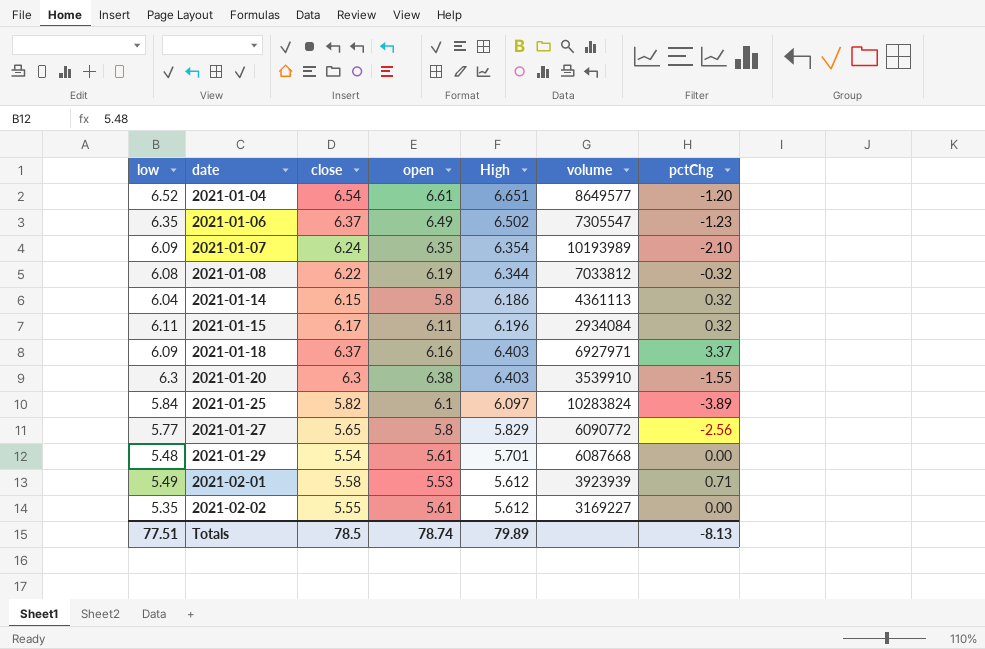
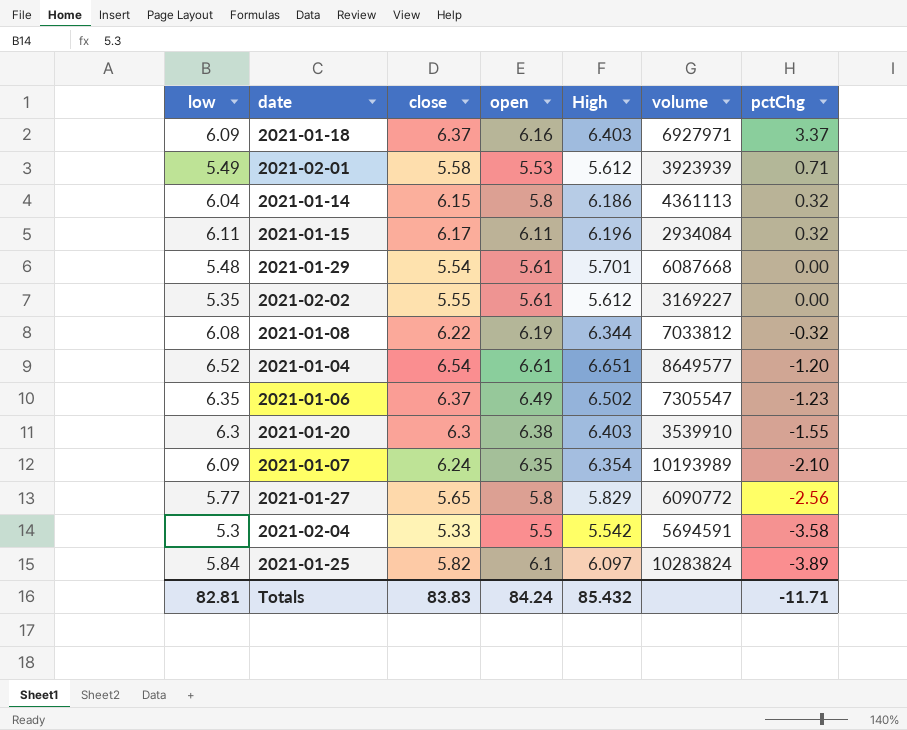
row order: date ascending -> pctChg descending
row 2021-02-04: none -> 5.3 | 5.33 | 5.5 | 5.542 | 5694591 | -3.58
Totals | low: 77.51 -> 82.81
Totals | close: 78.5 -> 83.83
Totals | open: 78.74 -> 84.24
Totals | High: 79.89 -> 85.432
Totals | pctChg: -8.13 -> -11.71

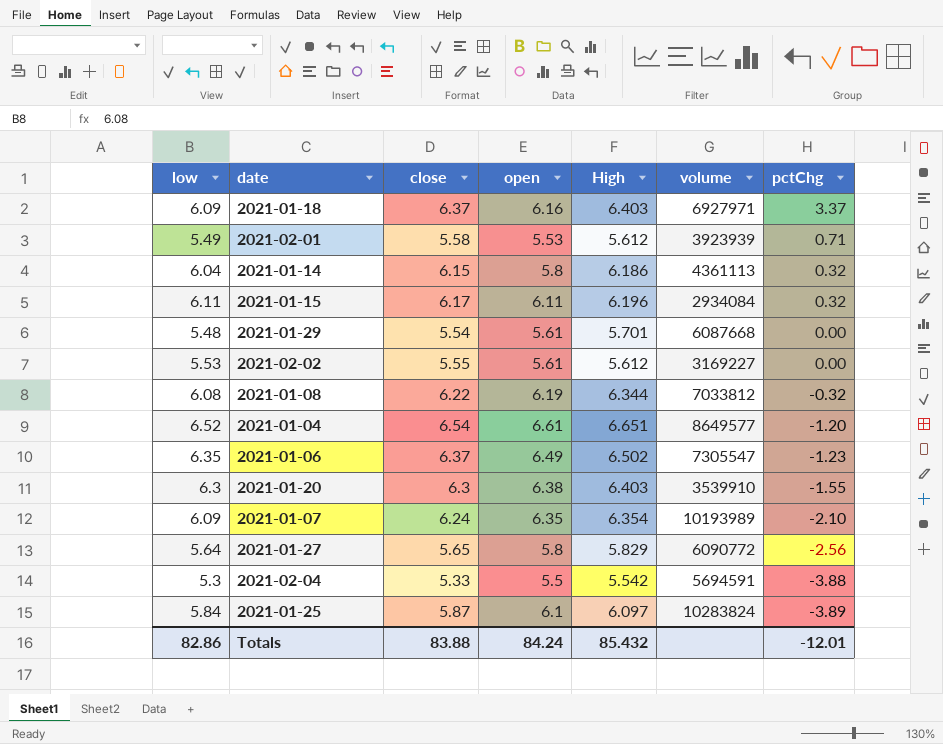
2021-02-02 | low: 5.35 -> 5.53
2021-01-27 | low: 5.77 -> 5.64
2021-02-04 | pctChg: -3.58 -> -3.88
2021-01-25 | close: 5.82 -> 5.87
Totals | low: 82.81 -> 82.86
Totals | close: 83.83 -> 83.88
Totals | pctChg: -11.71 -> -12.01

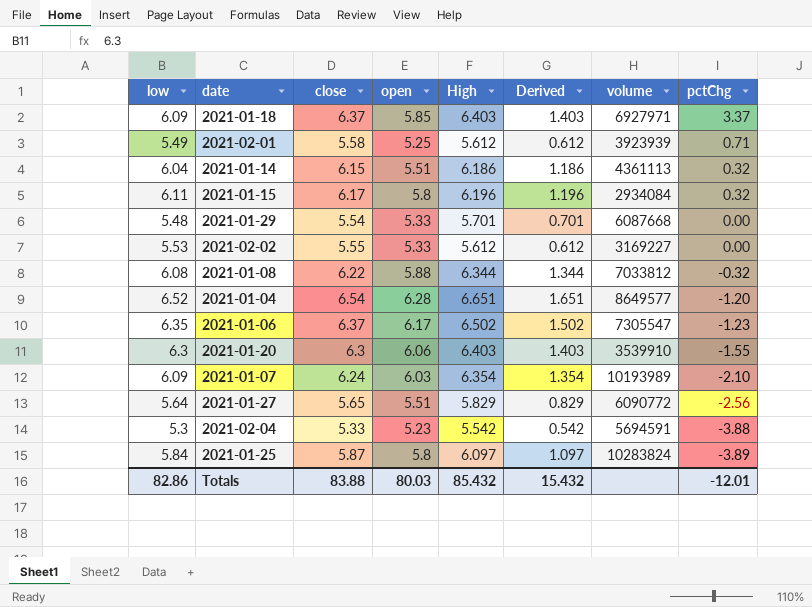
column Derived | formula: none -> [High] - 5
2021-01-18 | open: 6.16 -> 5.85
2021-02-01 | open: 5.53 -> 5.25
2021-01-14 | open: 5.8 -> 5.51
2021-01-15 | open: 6.11 -> 5.8
2021-01-29 | open: 5.61 -> 5.33
2021-02-02 | open: 5.61 -> 5.33
2021-01-08 | open: 6.19 -> 5.88
2021-01-04 | open: 6.61 -> 6.28
2021-01-06 | open: 6.49 -> 6.17
2021-01-20 | open: 6.38 -> 6.06
2021-01-07 | open: 6.35 -> 6.03
2021-01-27 | open: 5.8 -> 5.51
2021-02-04 | open: 5.5 -> 5.23
2021-01-25 | open: 6.1 -> 5.8
Totals | open: 84.24 -> 80.03

